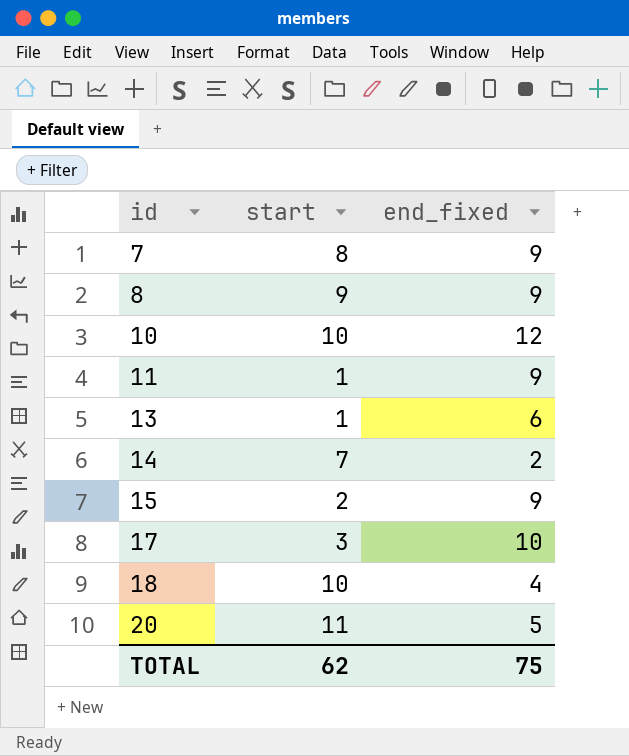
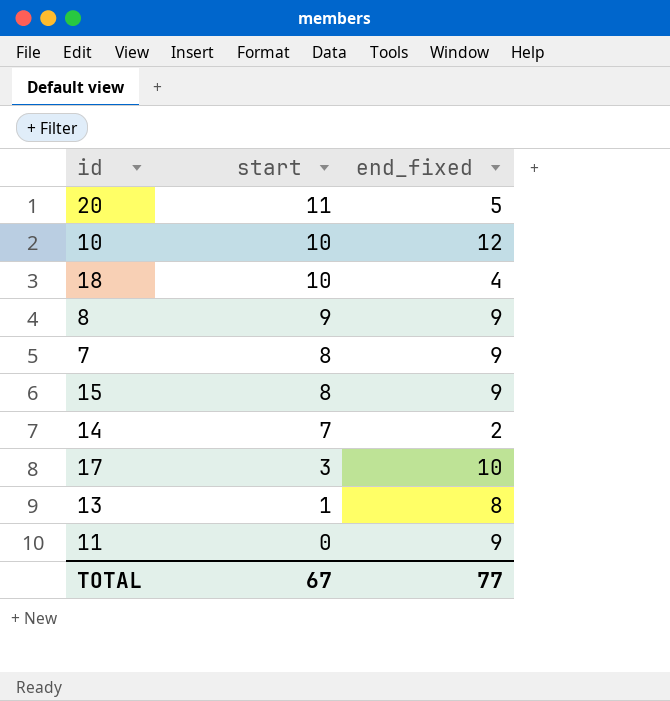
row order: id ascending -> start descending
15 | start: 2 -> 8
13 | end_fixed: 6 -> 8
11 | start: 1 -> 0
TOTAL | start: 62 -> 67
TOTAL | end_fixed: 75 -> 77

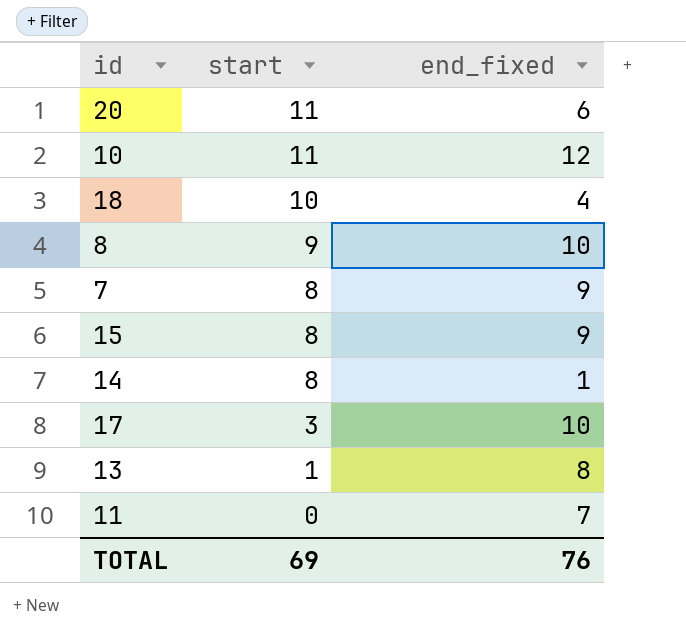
20 | end_fixed: 5 -> 6
10 | start: 10 -> 11
8 | end_fixed: 9 -> 10
14 | start: 7 -> 8
14 | end_fixed: 2 -> 1
11 | end_fixed: 9 -> 7
TOTAL | start: 67 -> 69
TOTAL | end_fixed: 77 -> 76

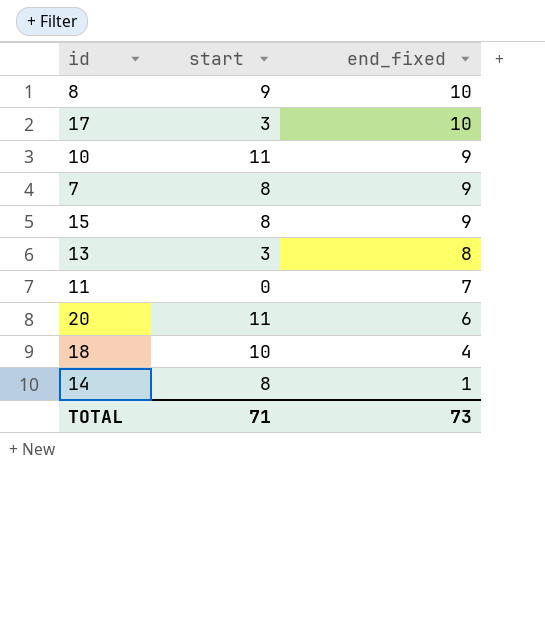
row order: start descending -> end_fixed descending
10 | end_fixed: 12 -> 9
13 | start: 1 -> 3
TOTAL | start: 69 -> 71
TOTAL | end_fixed: 76 -> 73

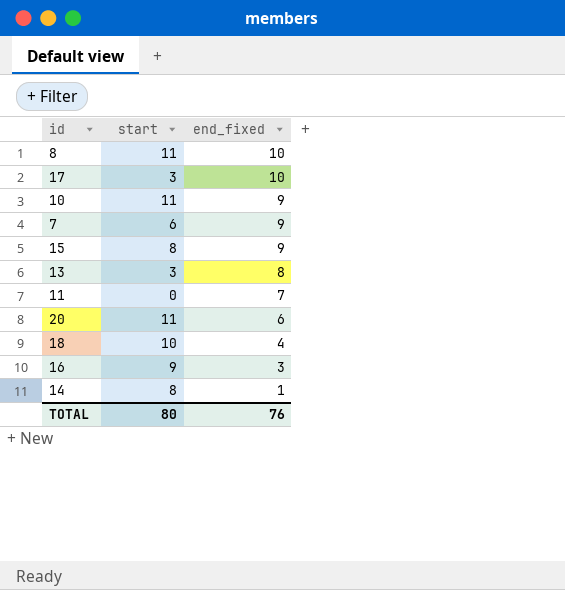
8 | start: 9 -> 11
7 | start: 8 -> 6
row 16: none -> 9 | 3
TOTAL | start: 71 -> 80
TOTAL | end_fixed: 73 -> 76

